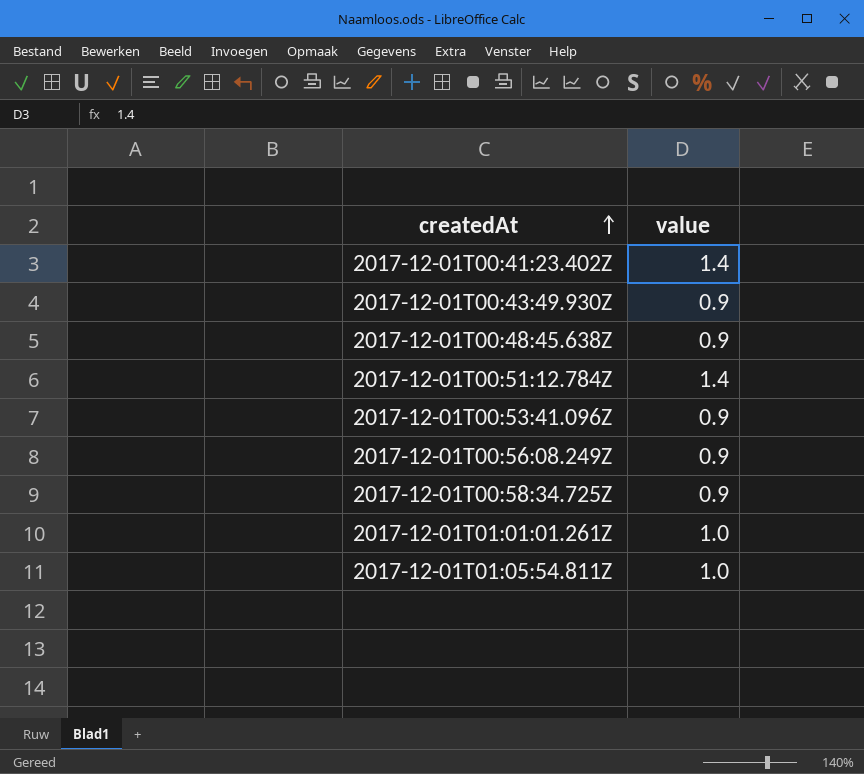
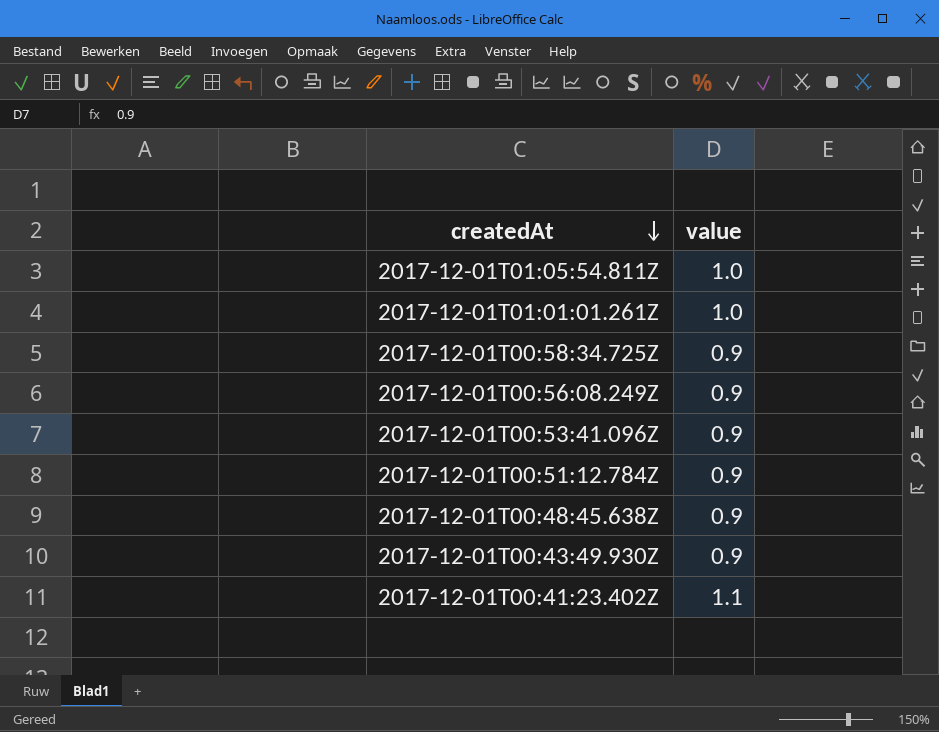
row order: createdAt ascending -> createdAt descending
2017-12-01T00:51:12.784Z | value: 1.4 -> 0.9
2017-12-01T00:41:23.402Z | value: 1.4 -> 1.1

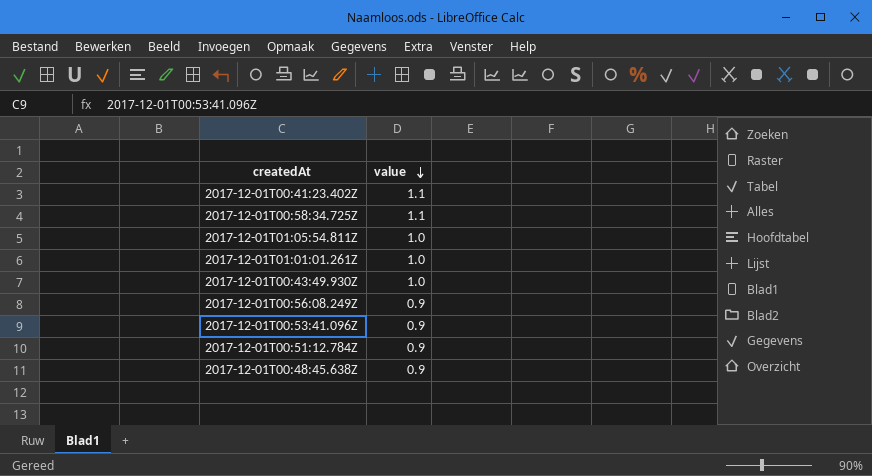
row order: createdAt descending -> value descending
2017-12-01T00:58:34.725Z | value: 0.9 -> 1.1
2017-12-01T00:43:49.930Z | value: 0.9 -> 1.0

